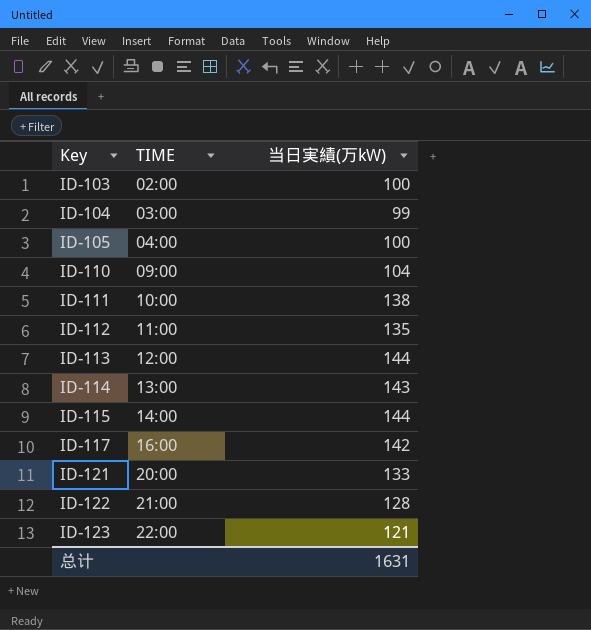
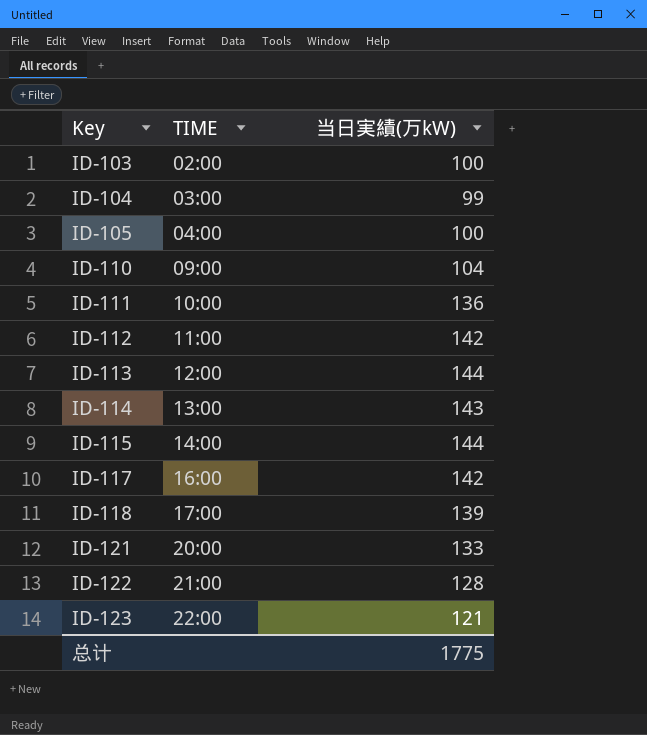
ID-111 | 当日実績(万kW): 138 -> 136
ID-112 | 当日実績(万kW): 135 -> 142
row ID-118: none -> 17:00 | 139
总计 | 当日実績(万kW): 1631 -> 1775

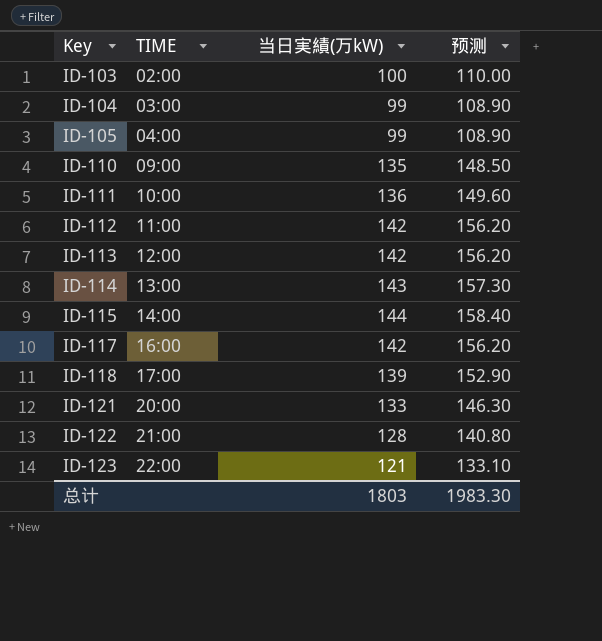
column 预测 | formula: none -> [当日実績(万kW)] * 1.1
ID-105 | 当日実績(万kW): 100 -> 99
ID-110 | 当日実績(万kW): 104 -> 135
ID-113 | 当日実績(万kW): 144 -> 142
总计 | 当日実績(万kW): 1775 -> 1803

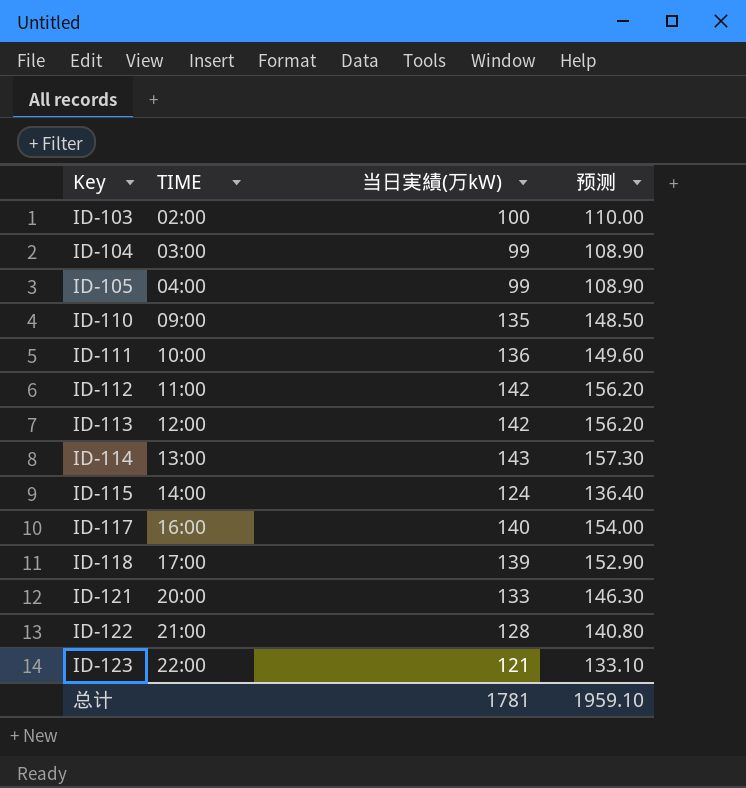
ID-115 | 当日実績(万kW): 144 -> 124
ID-115 | 预测: 158.40 -> 136.40
ID-117 | 当日実績(万kW): 142 -> 140
ID-117 | 预测: 156.20 -> 154.00
总计 | 当日実績(万kW): 1803 -> 1781
总计 | 预测: 1983.30 -> 1959.10

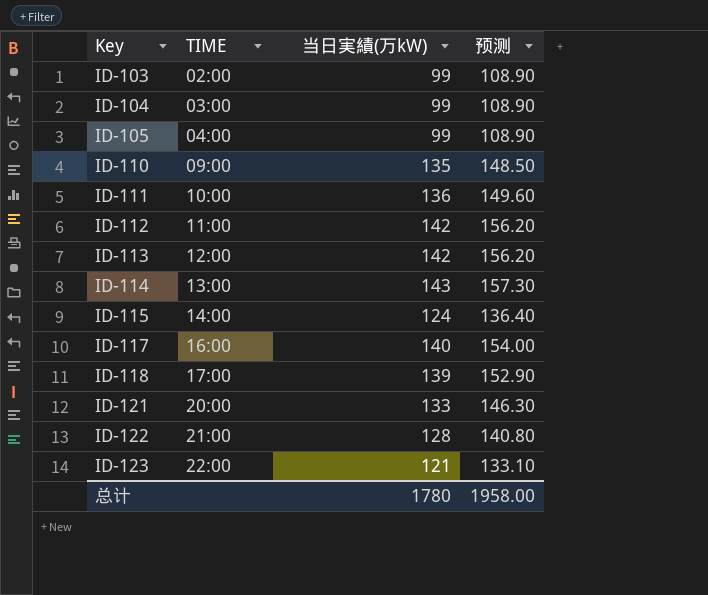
ID-103 | 当日実績(万kW): 100 -> 99
ID-103 | 预测: 110.00 -> 108.90
总计 | 当日実績(万kW): 1781 -> 1780
总计 | 预测: 1959.10 -> 1958.00

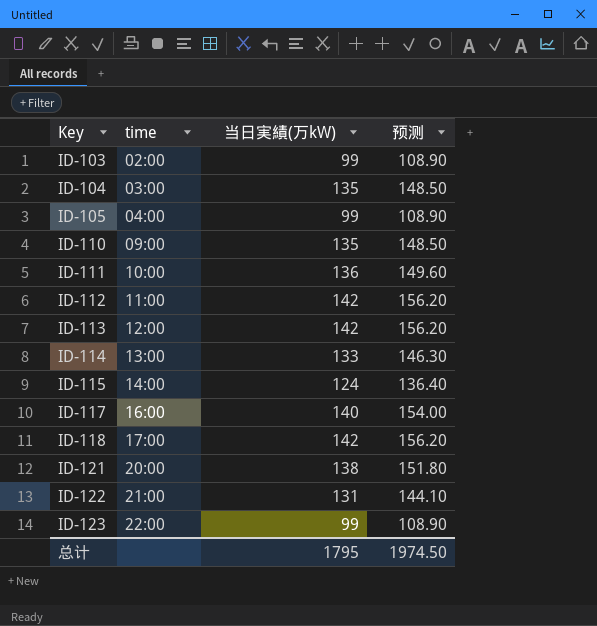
column name: TIME -> time
ID-104 | 当日実績(万kW): 99 -> 135
ID-104 | 预测: 108.90 -> 148.50
ID-114 | 当日実績(万kW): 143 -> 133
ID-114 | 预测: 157.30 -> 146.30
ID-118 | 当日実績(万kW): 139 -> 142
ID-118 | 预测: 152.90 -> 156.20
ID-121 | 当日実績(万kW): 133 -> 138
ID-121 | 预测: 146.30 -> 151.80
ID-122 | 当日実績(万kW): 128 -> 131
ID-122 | 预测: 140.80 -> 144.10
ID-123 | 当日実績(万kW): 121 -> 99
ID-123 | 预测: 133.10 -> 108.90
总计 | 当日実績(万kW): 1780 -> 1795
总计 | 预测: 1958.00 -> 1974.50

